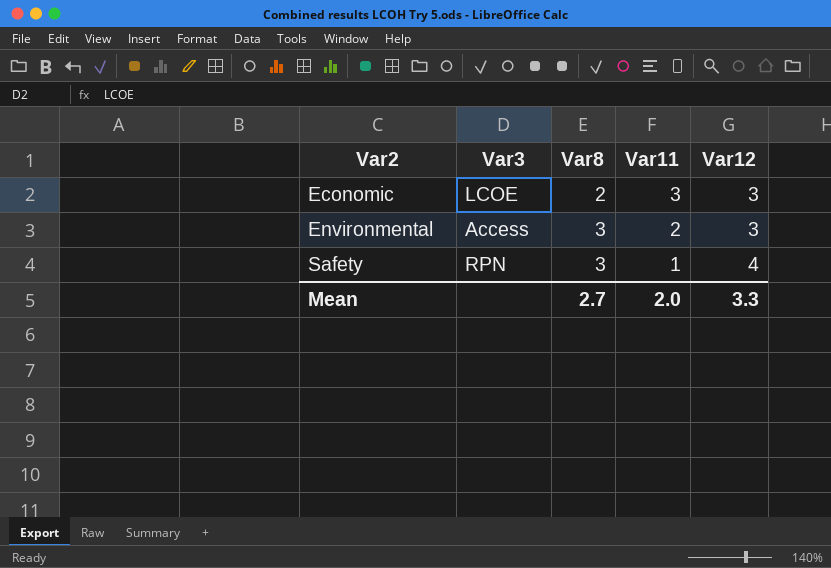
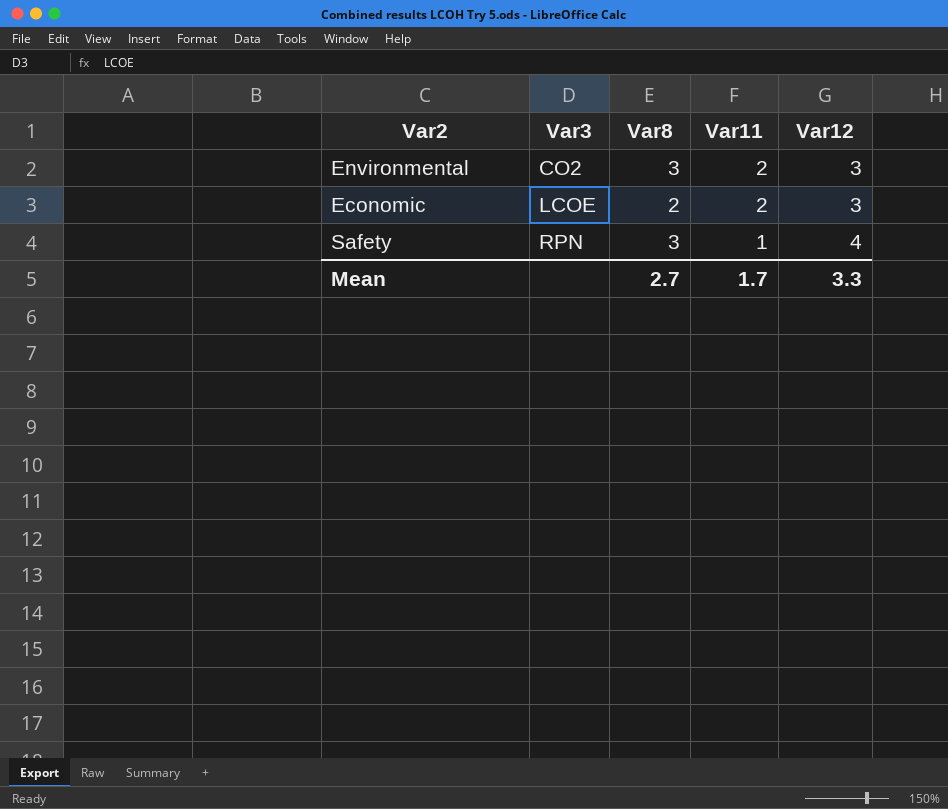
row order: Var2 ascending -> Var3 ascending
Environmental | Var3: Access -> CO2
Economic | Var11: 3 -> 2
Mean | Var11: 2.0 -> 1.7

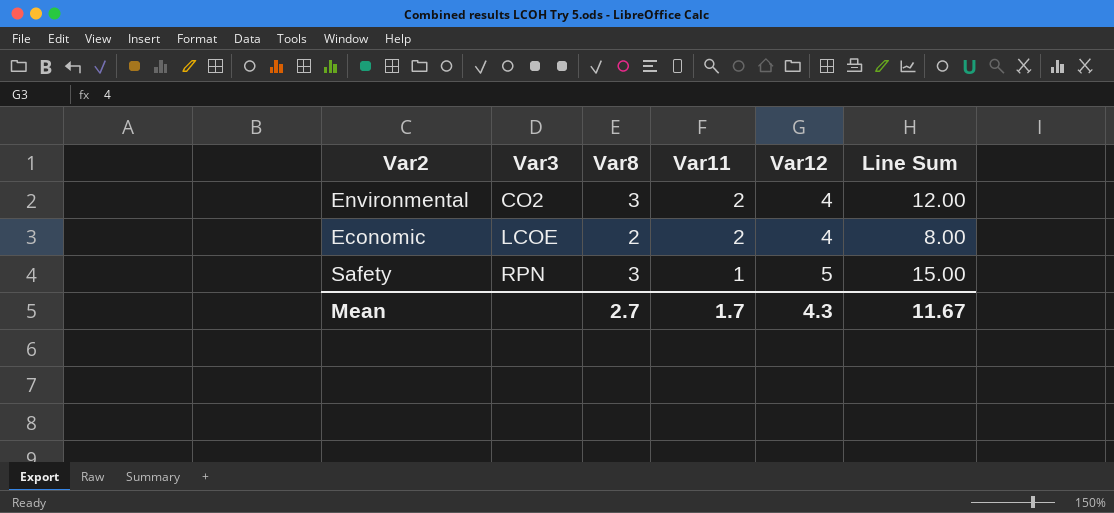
column Line Sum | formula: none -> [Var8] * [Var12]
Environmental | Var12: 3 -> 4
Economic | Var12: 3 -> 4
Safety | Var12: 4 -> 5
Mean | Var12: 3.3 -> 4.3

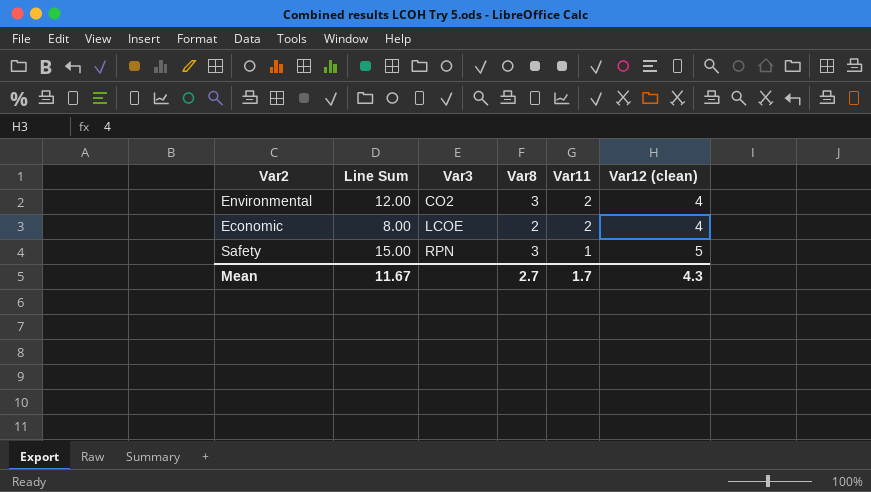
column Line Sum | position: 6 -> 2
column name: Var12 -> Var12 (clean)

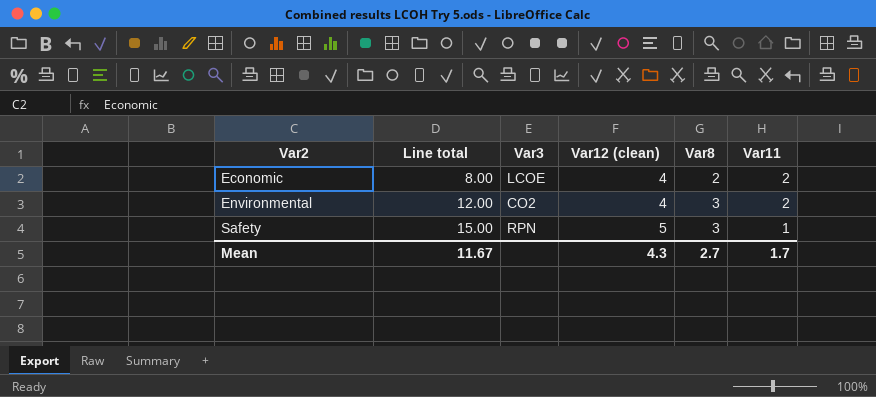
row order: Var3 ascending -> Var2 ascending
column name: Line Sum -> Line total
column Var12 (clean) | position: 6 -> 4

